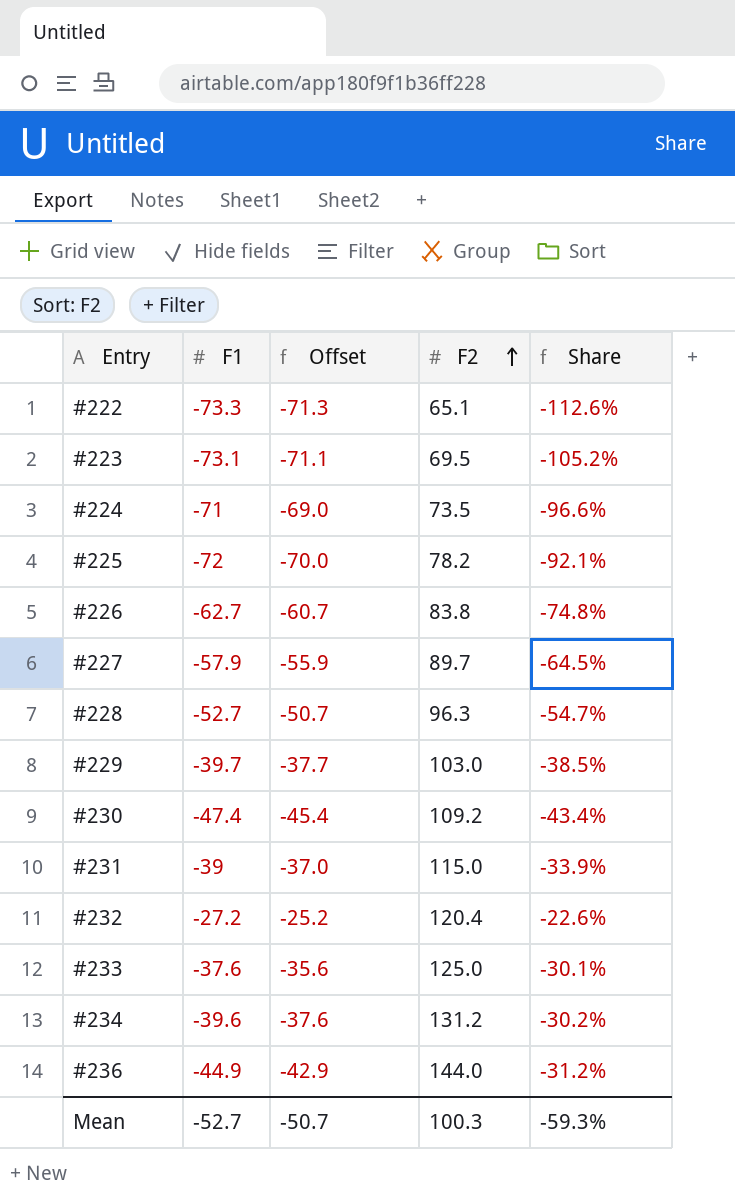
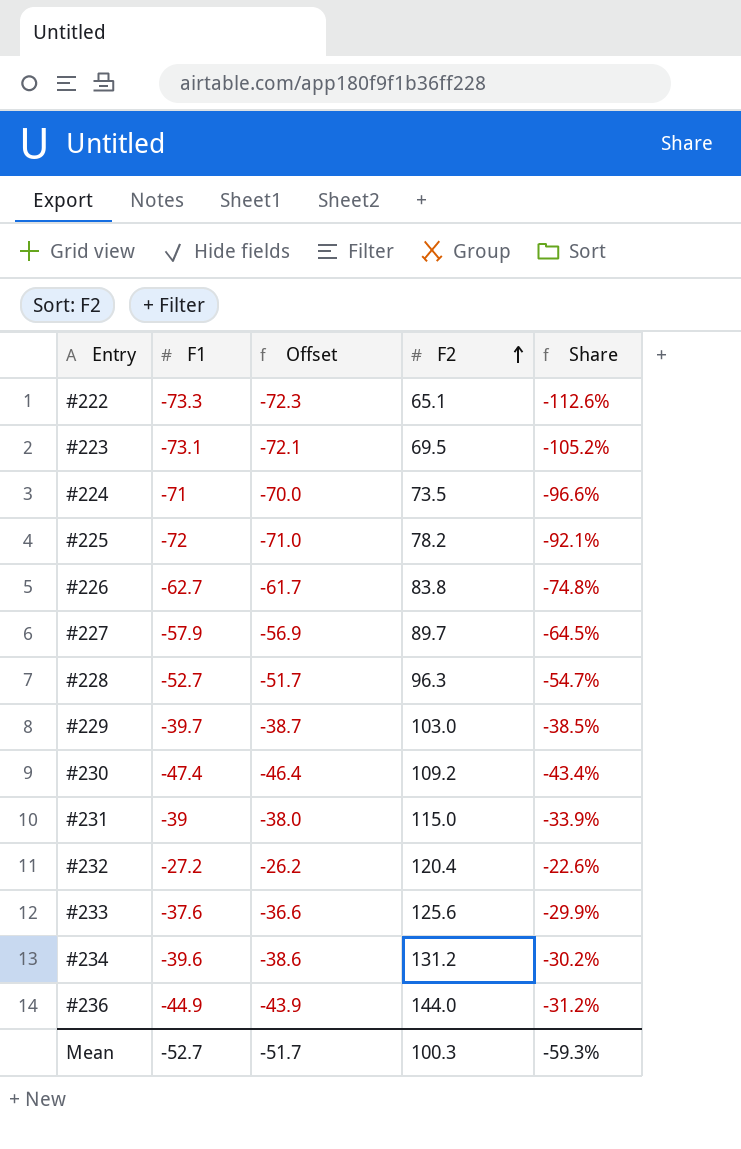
column Offset | formula: [F1] + 2 -> [F1] + 1
#233 | F2: 125.0 -> 125.6
#233 | Share: -30.1% -> -29.9%
Mean | Offset: -50.7 -> -51.7

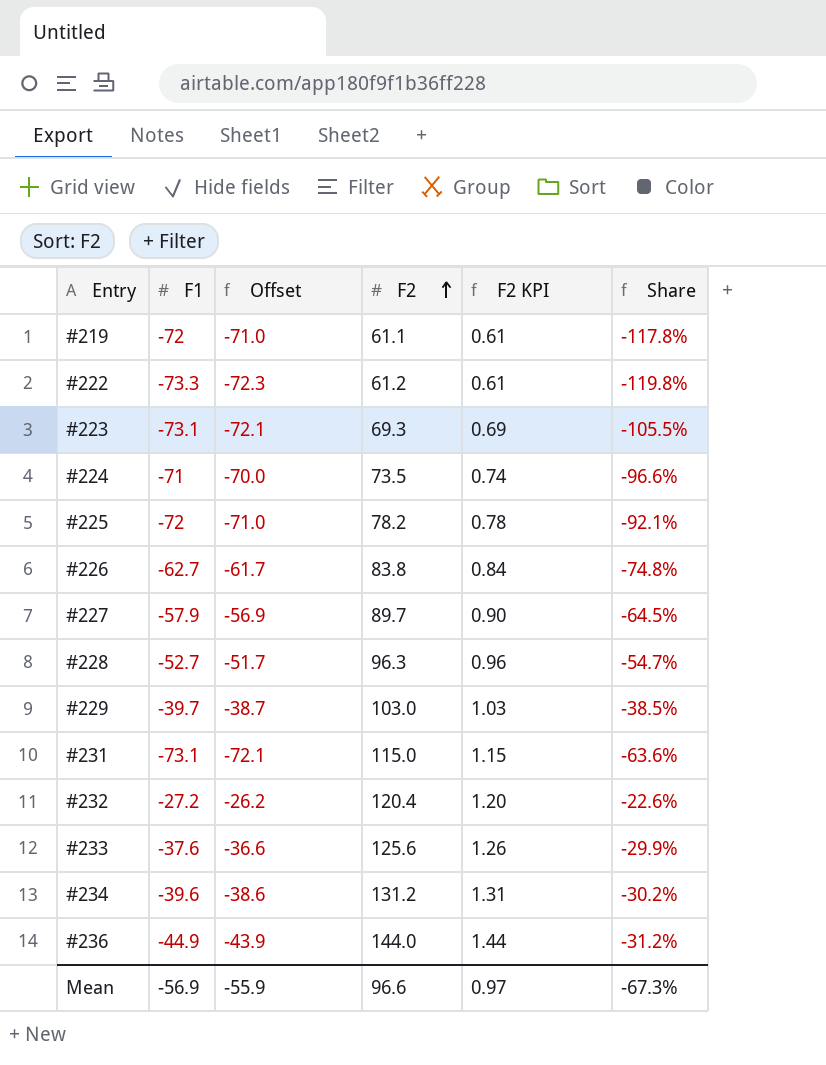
column F2 KPI | formula: none -> [F2] * 0.01
row #230: -47.4 | -46.4 | 109.2 | -43.4% -> none
row #219: none -> -72 | -71.0 | 61.1 | 0.61 | -117.8%
#222 | F2: 65.1 -> 61.2
#222 | Share: -112.6% -> -119.8%
#223 | F2: 69.5 -> 69.3
#223 | Share: -105.2% -> -105.5%
#231 | F1: -39 -> -73.1
#231 | Offset: -38.0 -> -72.1
#231 | Share: -33.9% -> -63.6%
Mean | F1: -52.7 -> -56.9
Mean | Offset: -51.7 -> -55.9
Mean | F2: 100.3 -> 96.6
Mean | Share: -59.3% -> -67.3%

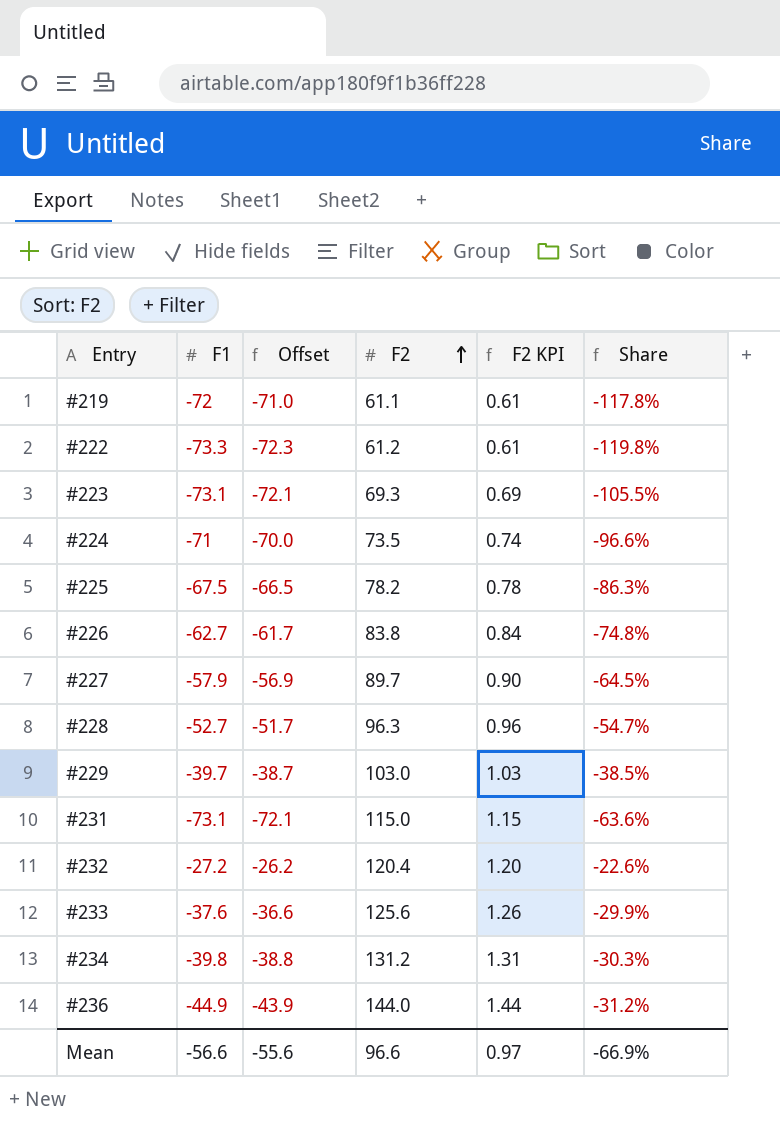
#225 | F1: -72 -> -67.5
#225 | Offset: -71.0 -> -66.5
#225 | Share: -92.1% -> -86.3%
#234 | F1: -39.6 -> -39.8
#234 | Offset: -38.6 -> -38.8
#234 | Share: -30.2% -> -30.3%
Mean | F1: -56.9 -> -56.6
Mean | Offset: -55.9 -> -55.6
Mean | Share: -67.3% -> -66.9%

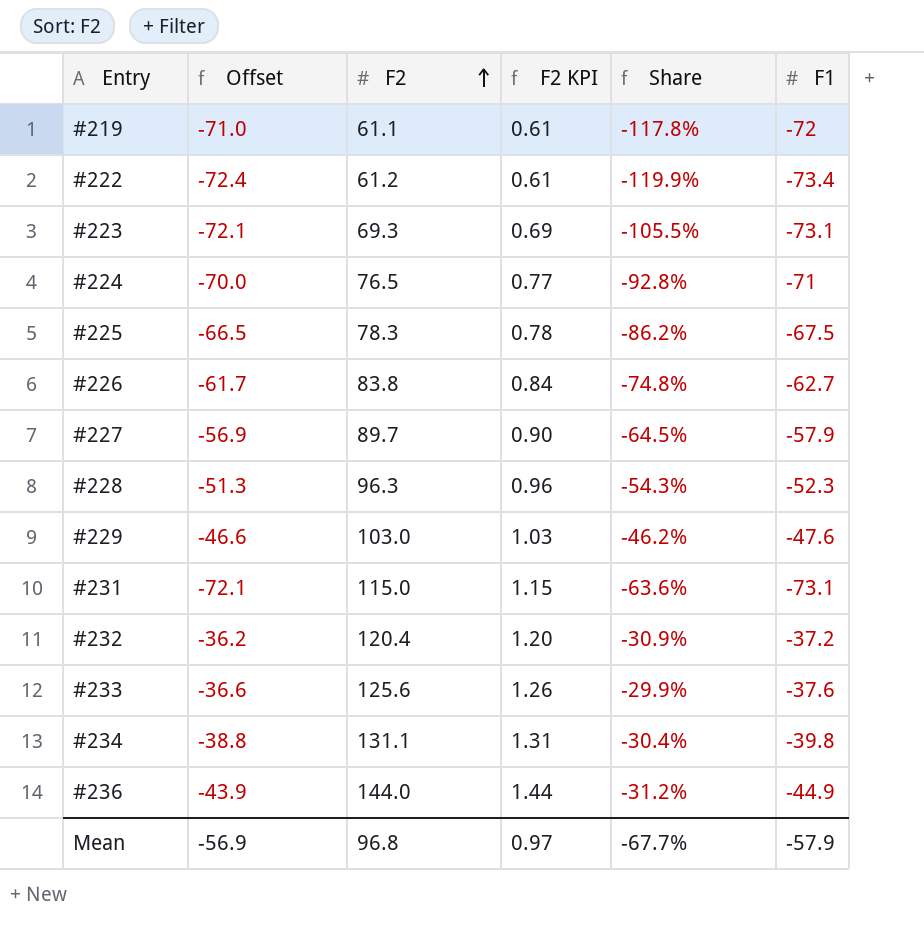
column F1 | position: 2 -> 6
#222 | Offset: -72.3 -> -72.4
#222 | Share: -119.8% -> -119.9%
#222 | F1: -73.3 -> -73.4
#224 | F2: 73.5 -> 76.5
#224 | F2 KPI: 0.74 -> 0.77
#224 | Share: -96.6% -> -92.8%
#225 | F2: 78.2 -> 78.3
#225 | Share: -86.3% -> -86.2%
#228 | Offset: -51.7 -> -51.3
#228 | Share: -54.7% -> -54.3%
#228 | F1: -52.7 -> -52.3
#229 | Offset: -38.7 -> -46.6
#229 | Share: -38.5% -> -46.2%
#229 | F1: -39.7 -> -47.6
#232 | Offset: -26.2 -> -36.2
#232 | Share: -22.6% -> -30.9%
#232 | F1: -27.2 -> -37.2
#234 | F2: 131.2 -> 131.1
#234 | Share: -30.3% -> -30.4%
Mean | Offset: -55.6 -> -56.9
Mean | F2: 96.6 -> 96.8
Mean | Share: -66.9% -> -67.7%
Mean | F1: -56.6 -> -57.9

